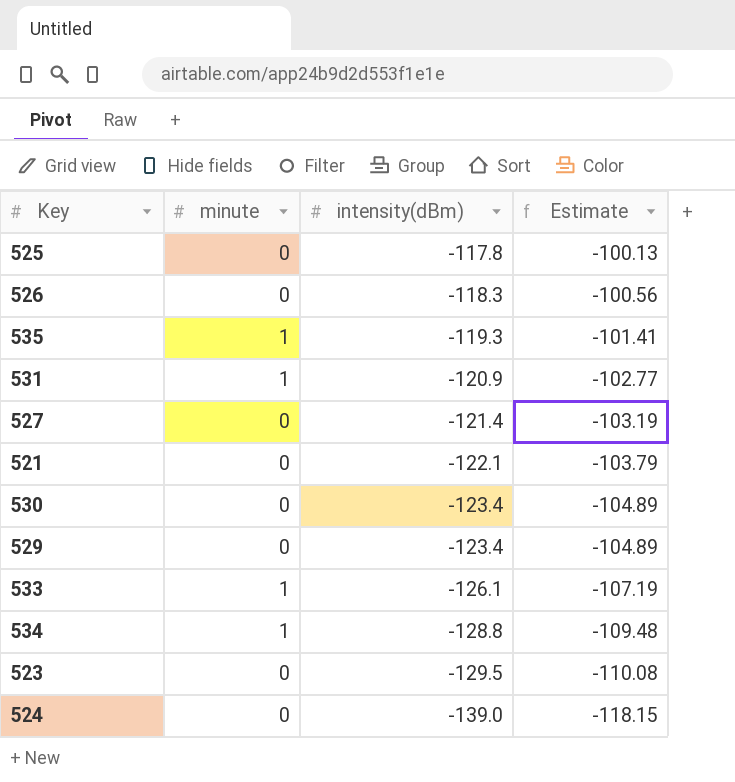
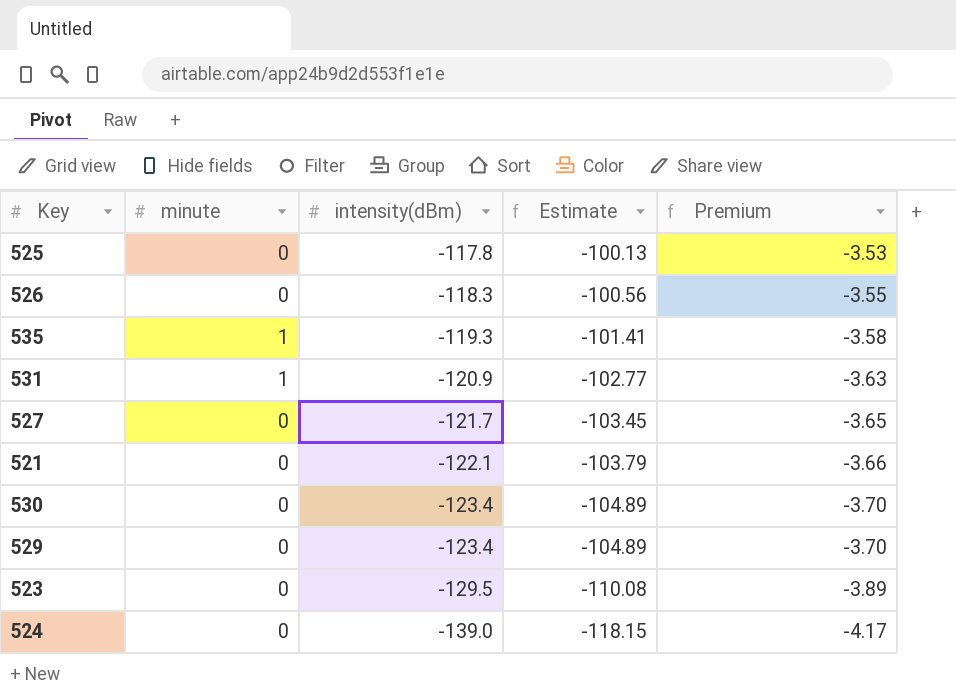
column Premium | formula: none -> [intensity(dBm)] * 0.03
row 533: 1 | -126.1 | -107.19 -> none
row 534: 1 | -128.8 | -109.48 -> none
527 | intensity(dBm): -121.4 -> -121.7
527 | Estimate: -103.19 -> -103.45

